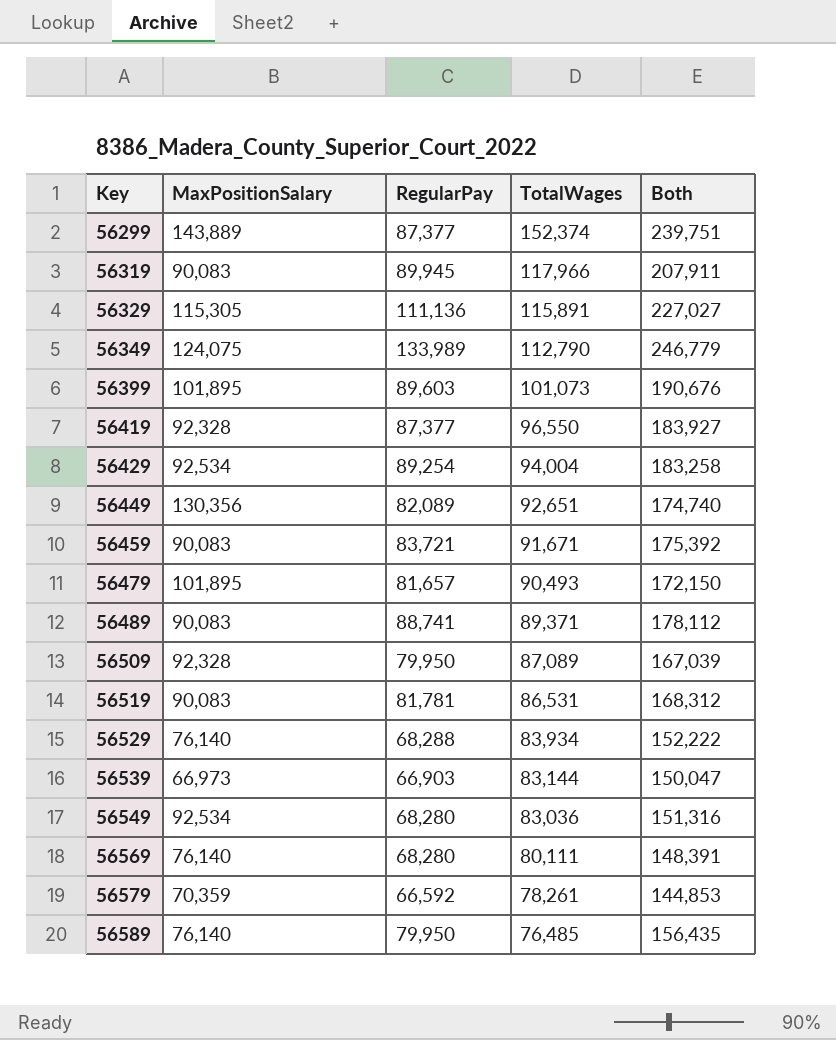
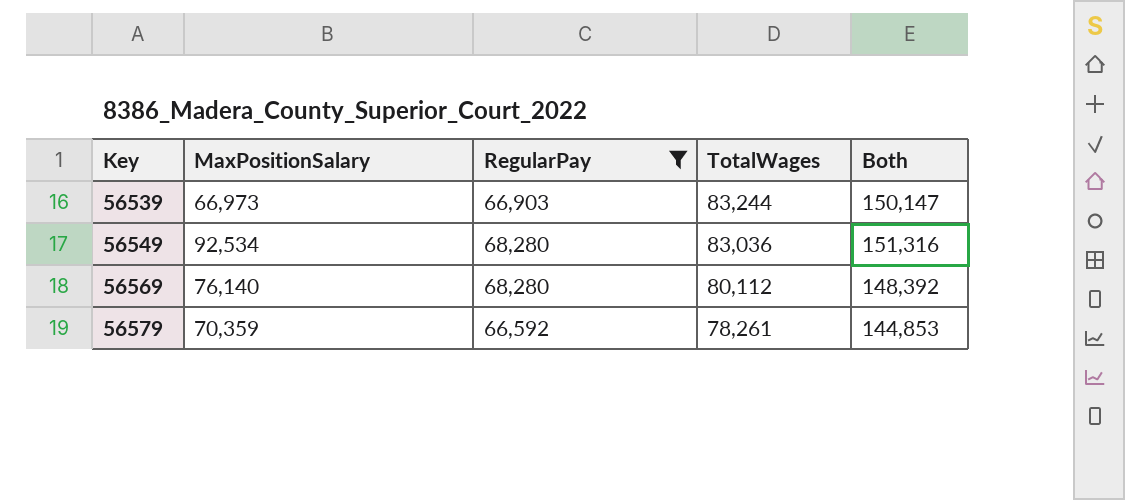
filter: none -> RegularPay <= 68,280
56539 | TotalWages: 83,144 -> 83,244
56539 | Both: 150,047 -> 150,147
56569 | TotalWages: 80,111 -> 80,112
56569 | Both: 148,391 -> 148,392

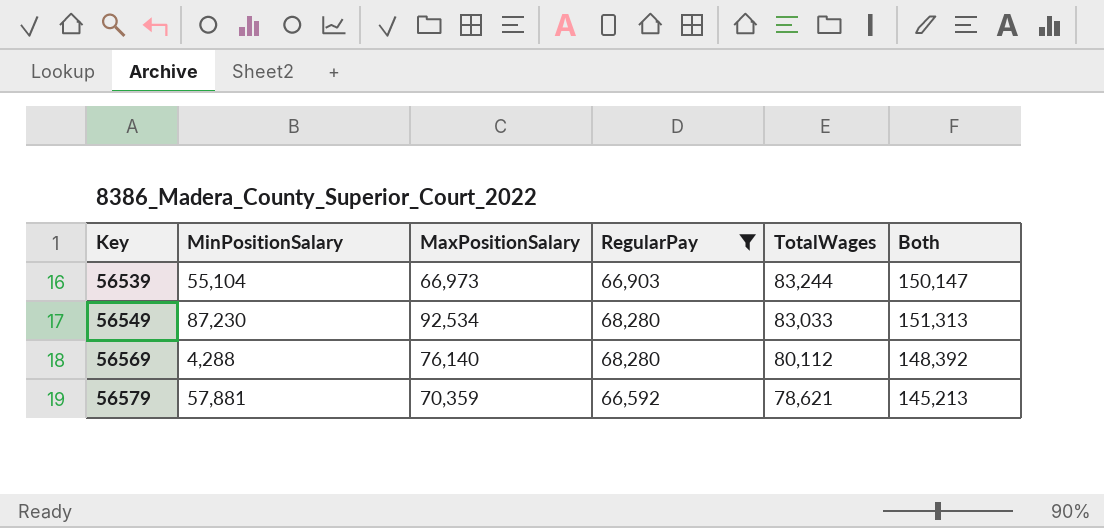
column MinPositionSalary | position: none -> 2
56549 | TotalWages: 83,036 -> 83,033
56549 | Both: 151,316 -> 151,313
56579 | TotalWages: 78,261 -> 78,621
56579 | Both: 144,853 -> 145,213

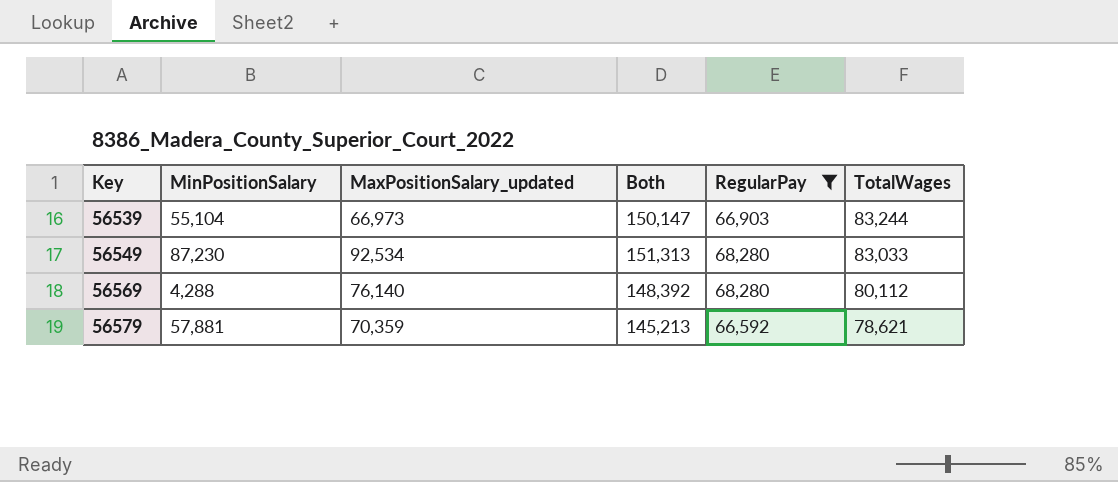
column name: MaxPositionSalary -> MaxPositionSalary_updated
column Both | position: 6 -> 4

